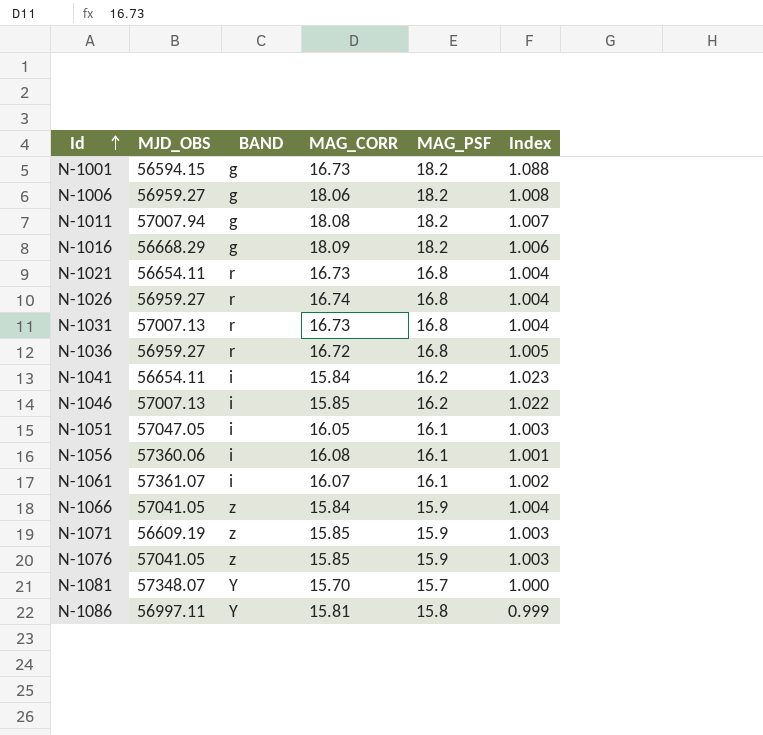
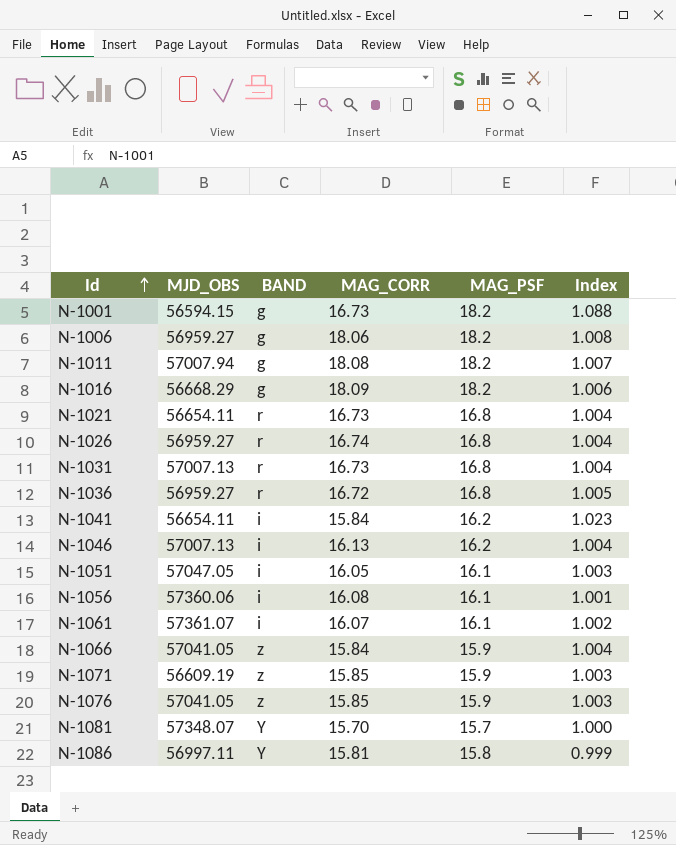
N-1046 | MAG_CORR: 15.85 -> 16.13
N-1046 | Index: 1.022 -> 1.004

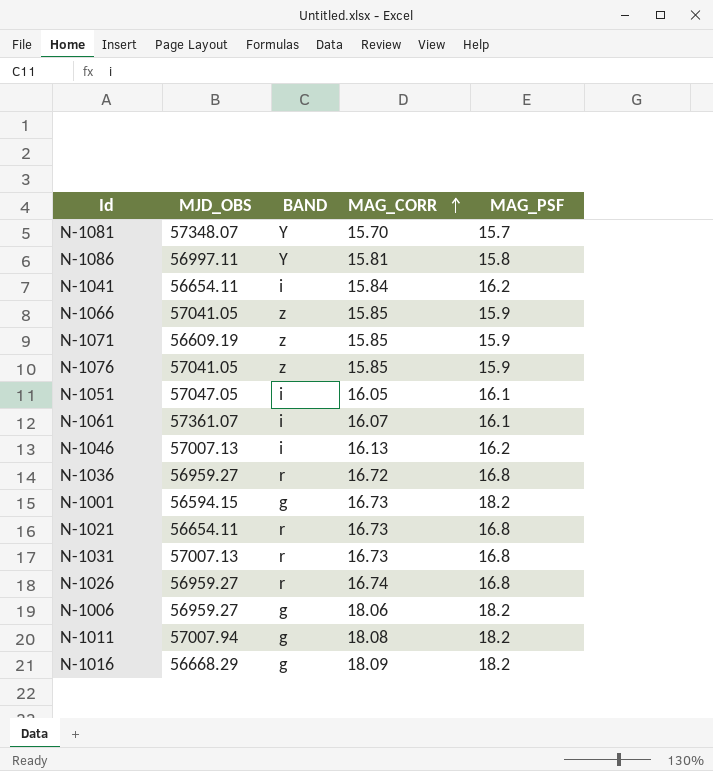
row order: Id ascending -> MAG_CORR ascending
column Index | formula: [MAG_PSF] / [MAG_CORR] -> none
row N-1056: 57360.06 | i | 16.08 | 16.1 | 1.001 -> none
N-1066 | MAG_CORR: 15.84 -> 15.85

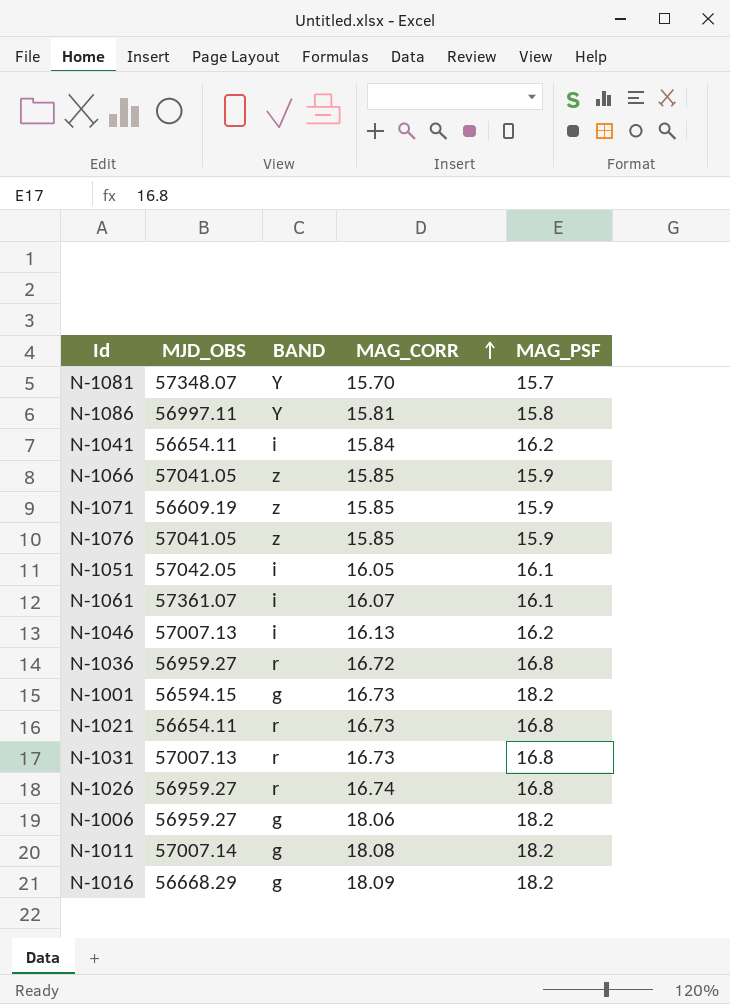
N-1051 | MJD_OBS: 57047.05 -> 57042.05
N-1011 | MJD_OBS: 57007.94 -> 57007.14

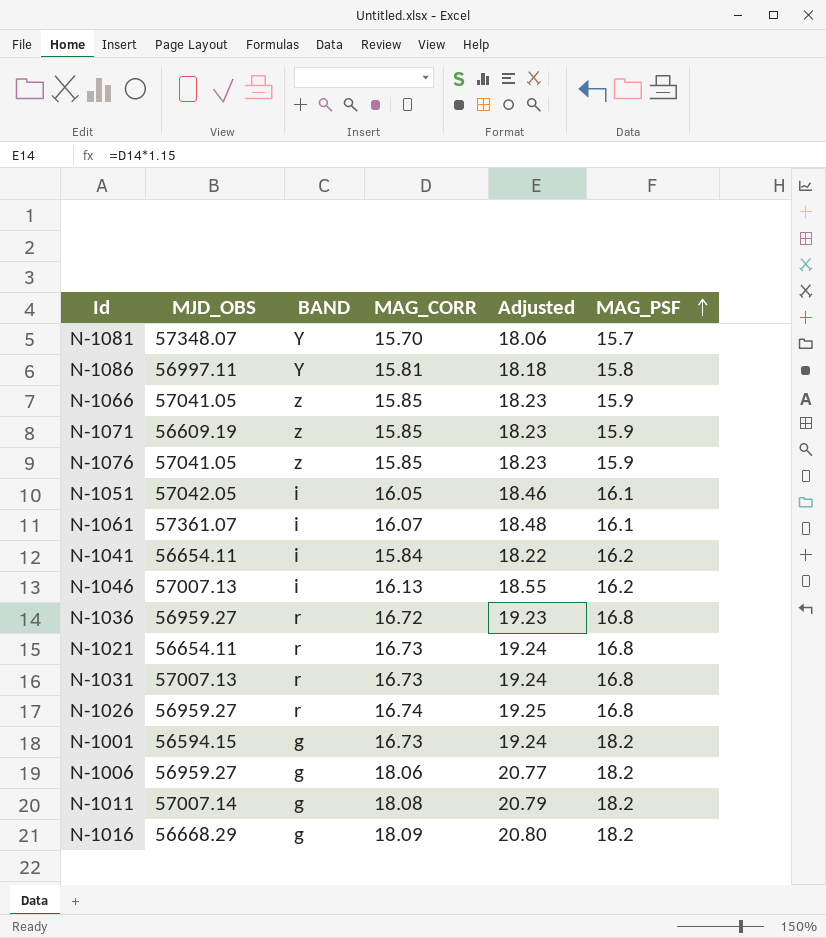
row order: MAG_CORR ascending -> MAG_PSF ascending
column Adjusted | formula: none -> [MAG_CORR] * 1.15

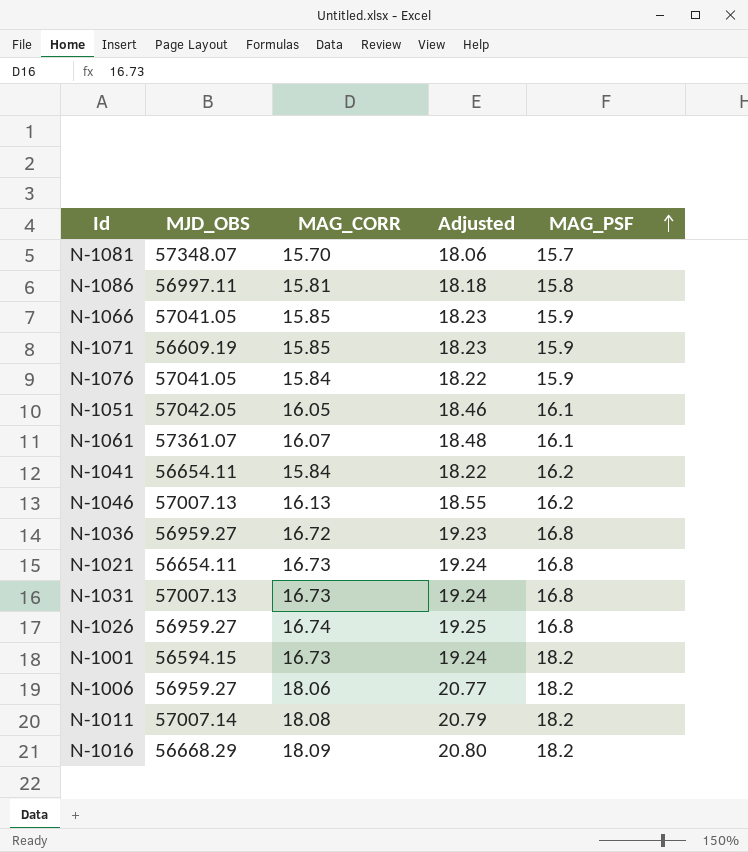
column BAND | position: 3 -> none
N-1076 | MAG_CORR: 15.85 -> 15.84
N-1076 | Adjusted: 18.23 -> 18.22

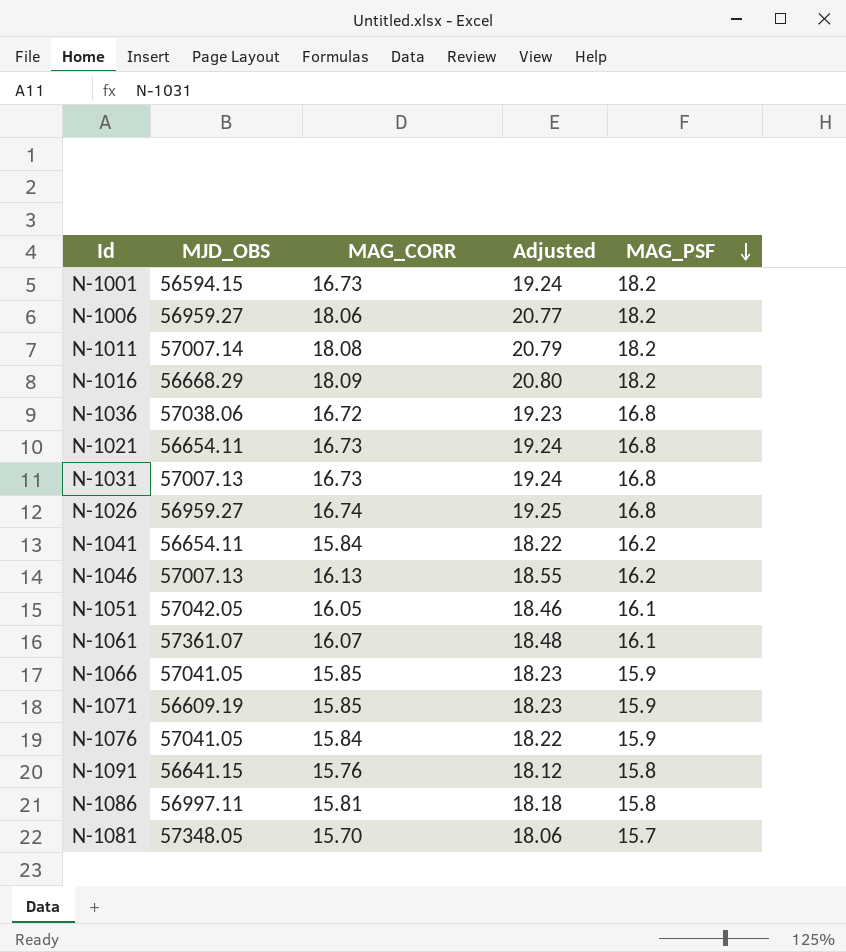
row order: MAG_PSF ascending -> MAG_PSF descending
N-1036 | MJD_OBS: 56959.27 -> 57038.06
row N-1091: none -> 56641.15 | 15.76 | 18.12 | 15.8
N-1081 | MJD_OBS: 57348.07 -> 57348.05

